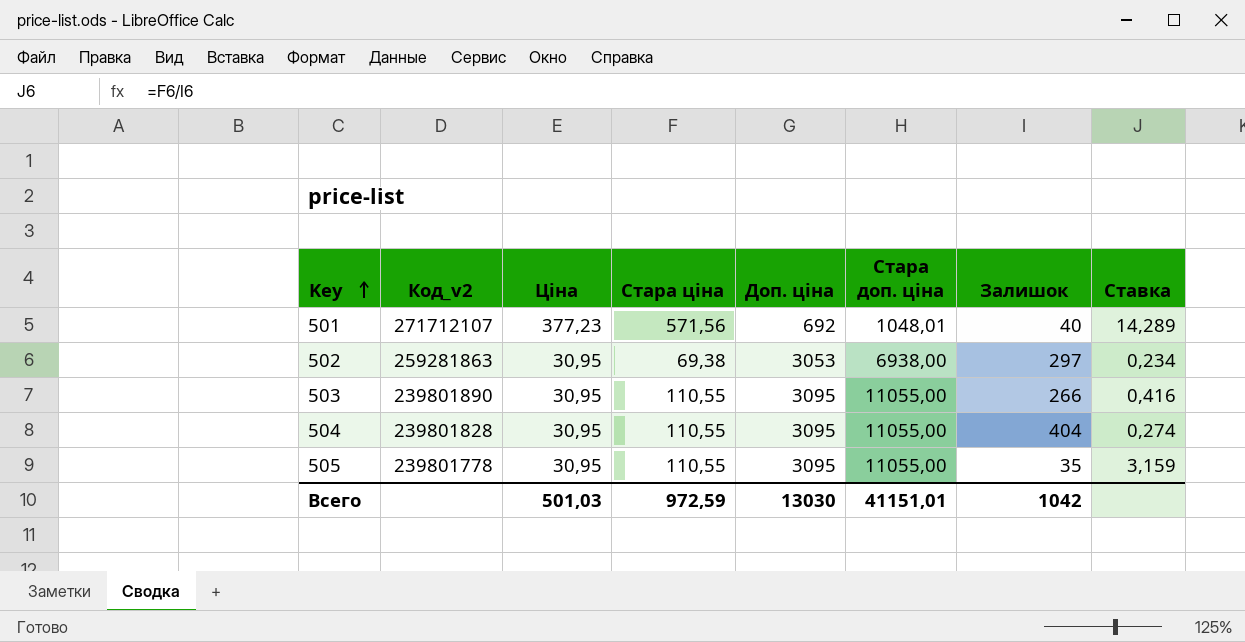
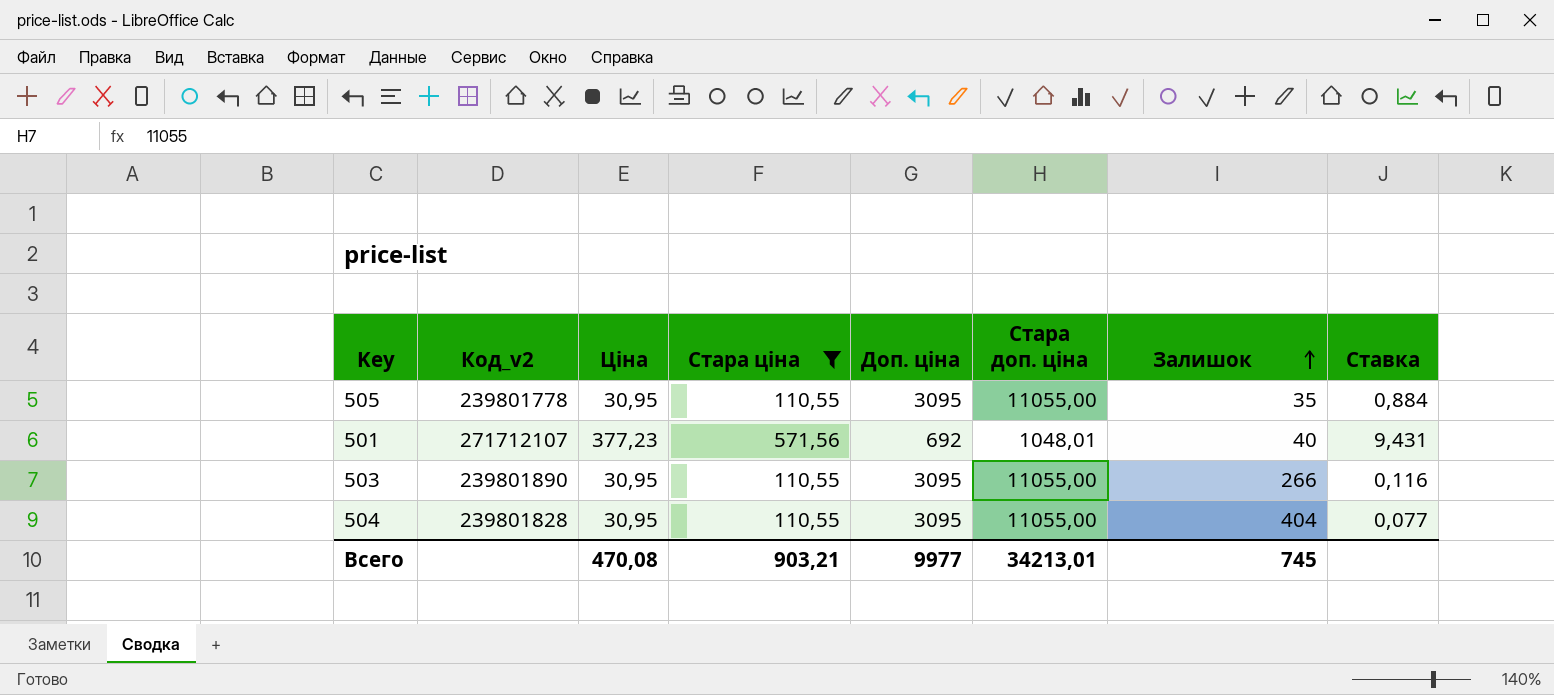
filter: none -> Стара ціна != 69,38
row order: Key ascending -> Залишок ascending
column Ставка | formula: [Стара ціна] / [Залишок] -> [Ціна] / [Залишок]
Всего | Ціна: 501,03 -> 470,08
Всего | Стара ціна: 972,59 -> 903,21
Всего | Доп. ціна: 13030 -> 9977
Всего | Стара доп. ціна: 41151,01 -> 34213,01
Всего | Залишок: 1042 -> 745

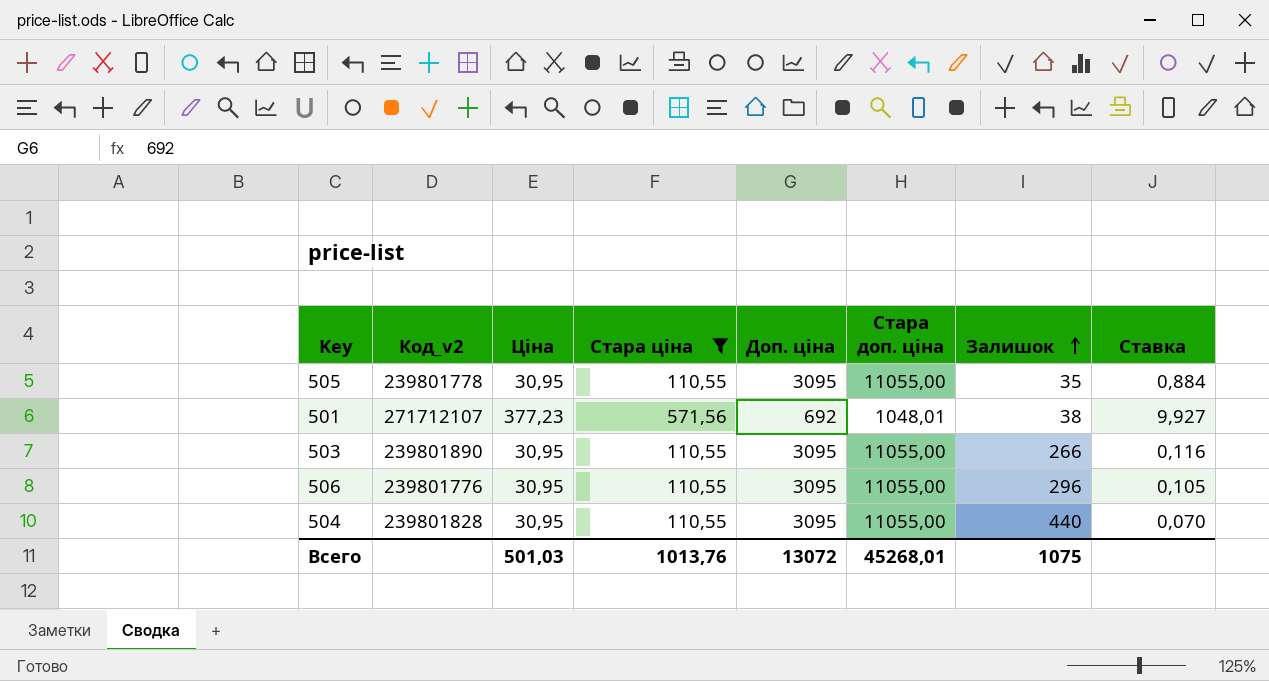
501 | Залишок: 40 -> 38
501 | Ставка: 9,431 -> 9,927
row 506: none -> 239801776 | 30,95 | 110,55 | 3095 | 11055,00 | 296 | 0,105
504 | Залишок: 404 -> 440
504 | Ставка: 0,077 -> 0,070
Всего | Ціна: 470,08 -> 501,03
Всего | Стара ціна: 903,21 -> 1013,76
Всего | Доп. ціна: 9977 -> 13072
Всего | Стара доп. ціна: 34213,01 -> 45268,01
Всего | Залишок: 745 -> 1075

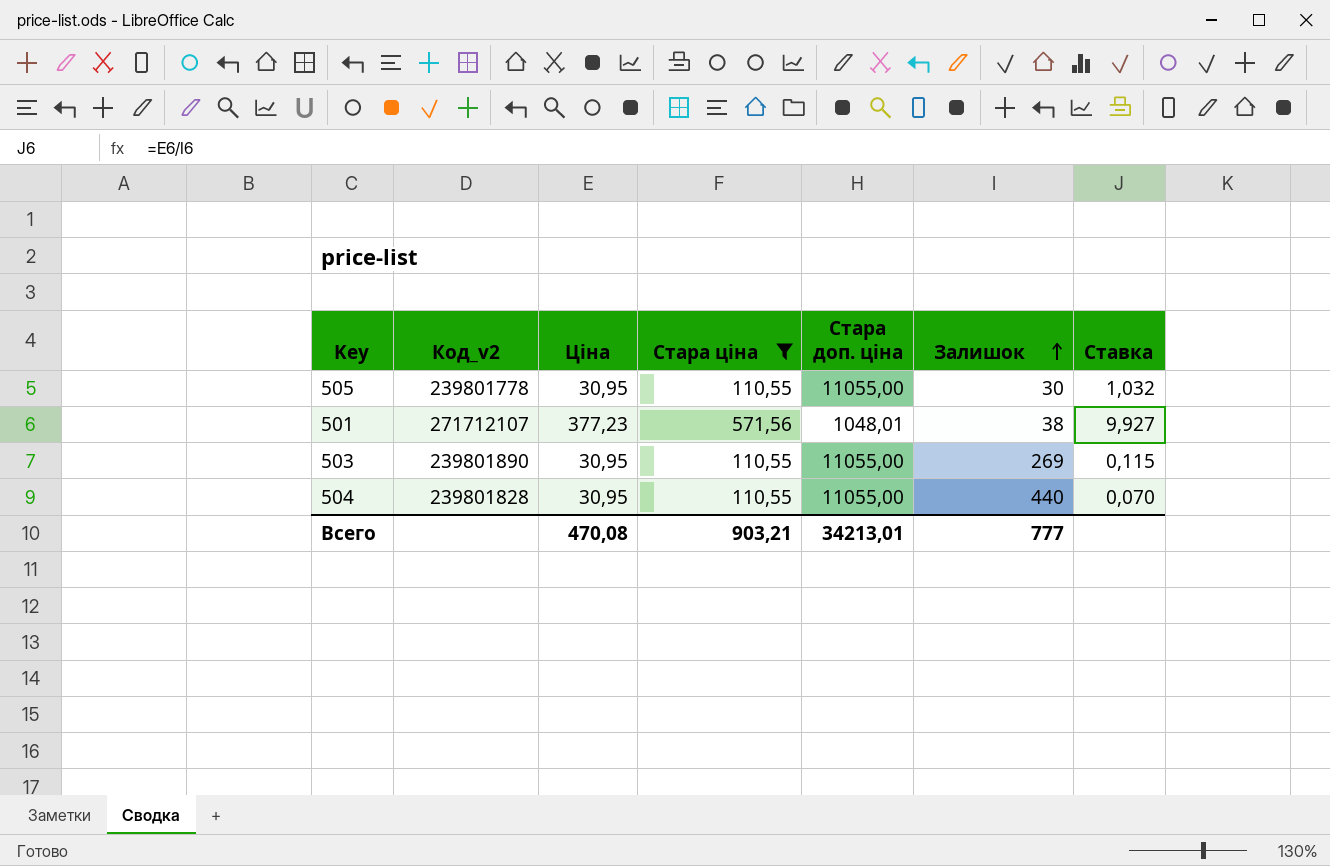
column Доп. ціна | position: 5 -> none
row 506: 239801776 | 30,95 | 110,55 | 3095 | 11055,00 | 296 | 0,105 -> none
505 | Залишок: 35 -> 30
505 | Ставка: 0,884 -> 1,032
503 | Залишок: 266 -> 269
503 | Ставка: 0,116 -> 0,115
Всего | Ціна: 501,03 -> 470,08
Всего | Стара ціна: 1013,76 -> 903,21
Всего | Стара доп. ціна: 45268,01 -> 34213,01
Всего | Залишок: 1075 -> 777

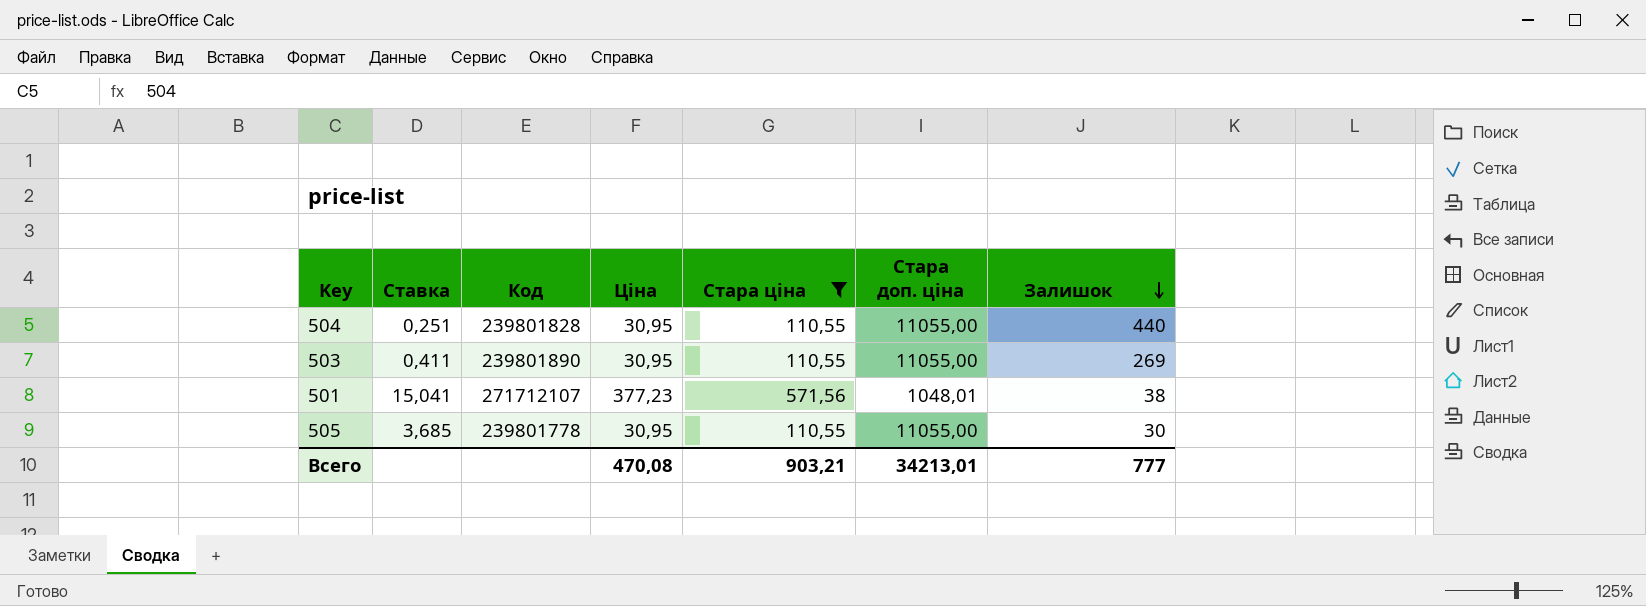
row order: Залишок ascending -> Залишок descending
column Ставка | formula: [Ціна] / [Залишок] -> [Стара ціна] / [Залишок]
column Ставка | position: 7 -> 2
column name: Код_v2 -> Код

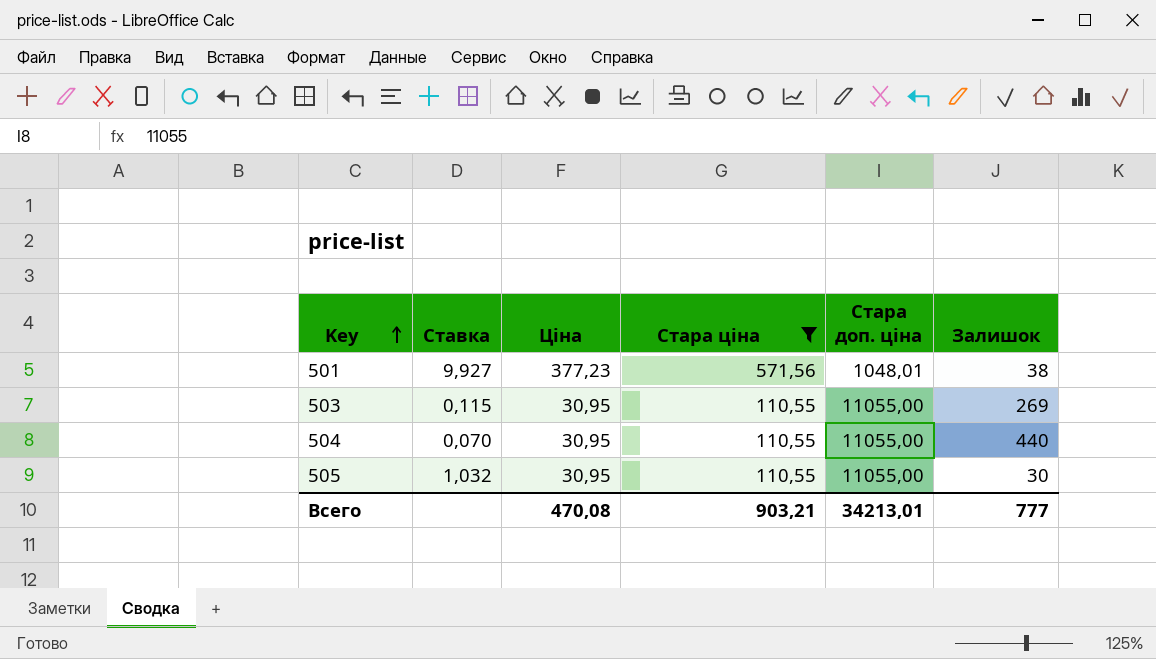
row order: Залишок descending -> Key ascending
column Код | position: 3 -> none
column Ставка | formula: [Стара ціна] / [Залишок] -> [Ціна] / [Залишок]

